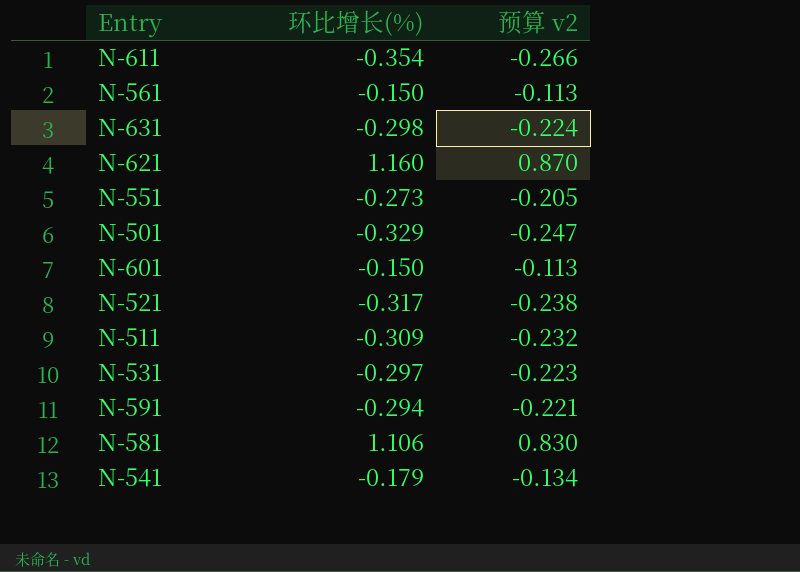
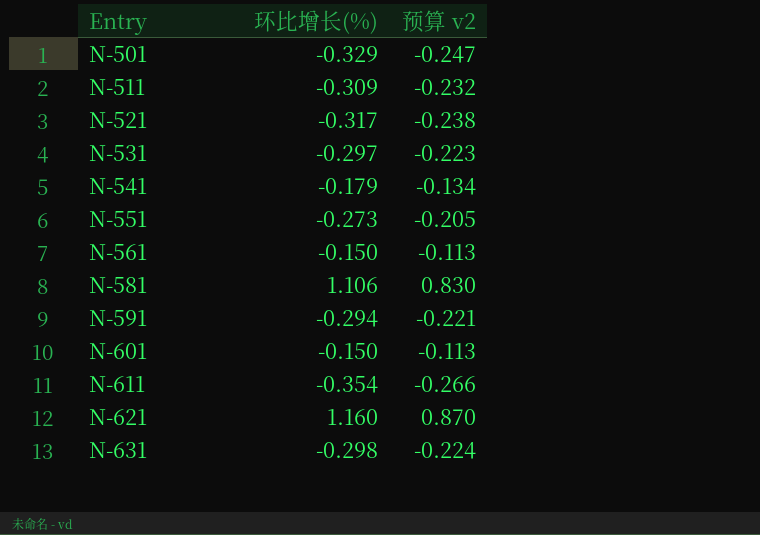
row order: none -> Entry ascending

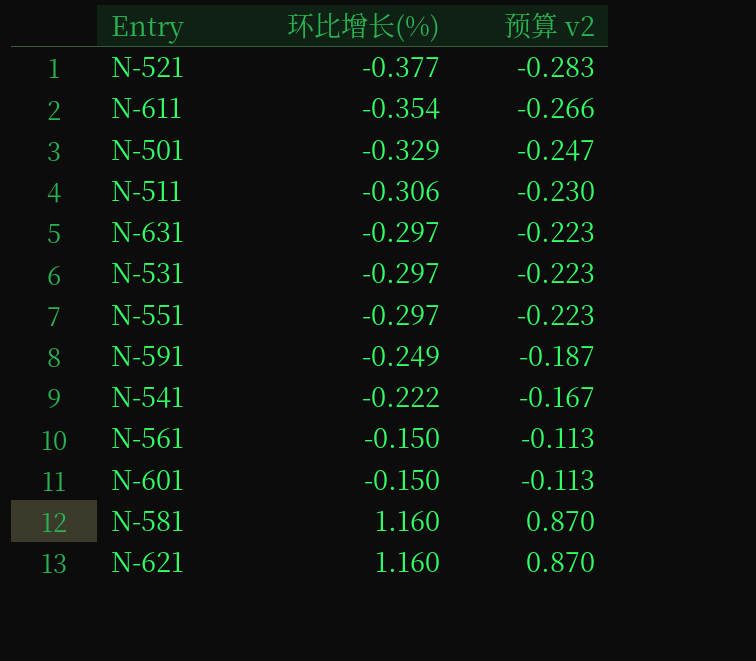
row order: Entry ascending -> 环比增长(%) ascending
N-521 | 环比增长(%): -0.317 -> -0.377
N-521 | 预算 v2: -0.238 -> -0.283
N-511 | 环比增长(%): -0.309 -> -0.306
N-511 | 预算 v2: -0.232 -> -0.230
N-631 | 环比增长(%): -0.298 -> -0.297
N-631 | 预算 v2: -0.224 -> -0.223
N-551 | 环比增长(%): -0.273 -> -0.297
N-551 | 预算 v2: -0.205 -> -0.223
N-591 | 环比增长(%): -0.294 -> -0.249
N-591 | 预算 v2: -0.221 -> -0.187
N-541 | 环比增长(%): -0.179 -> -0.222
N-541 | 预算 v2: -0.134 -> -0.167
N-581 | 环比增长(%): 1.106 -> 1.160
N-581 | 预算 v2: 0.830 -> 0.870

